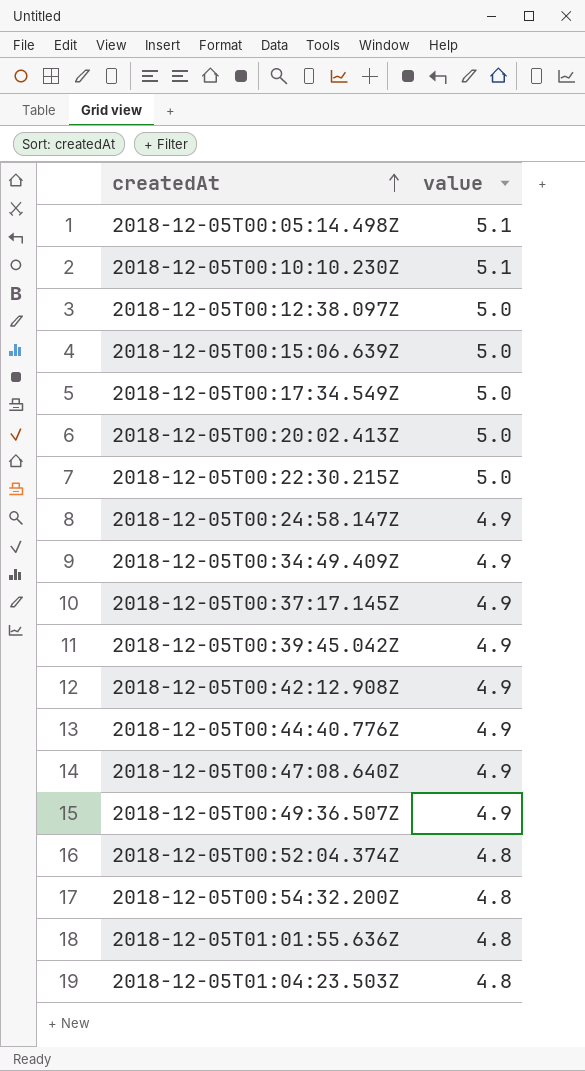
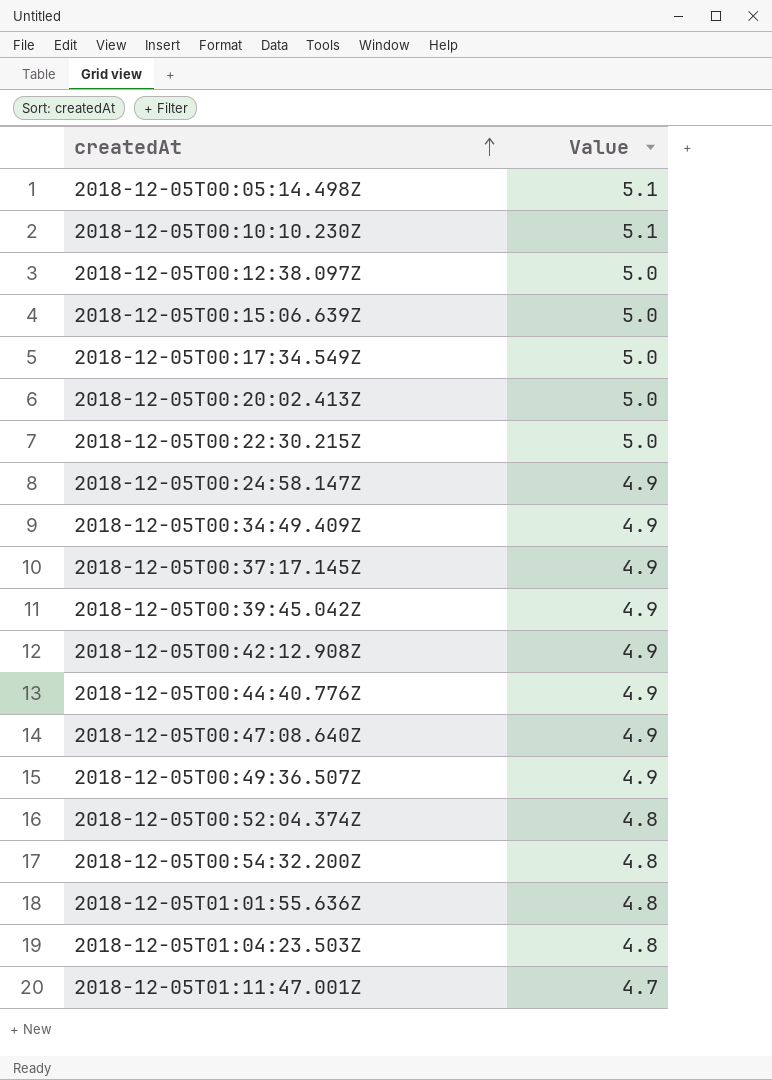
column name: value -> Value
row 2018-12-05T01:11:47.001Z: none -> 4.7

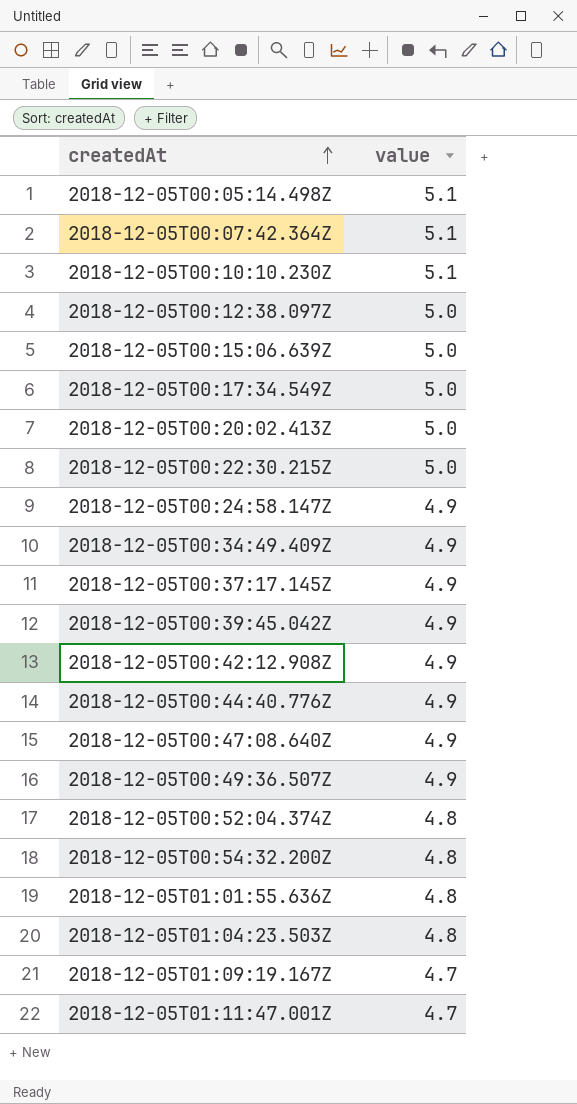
column name: Value -> value
row 2018-12-05T00:07:42.364Z: none -> 5.1
row 2018-12-05T01:09:19.167Z: none -> 4.7

